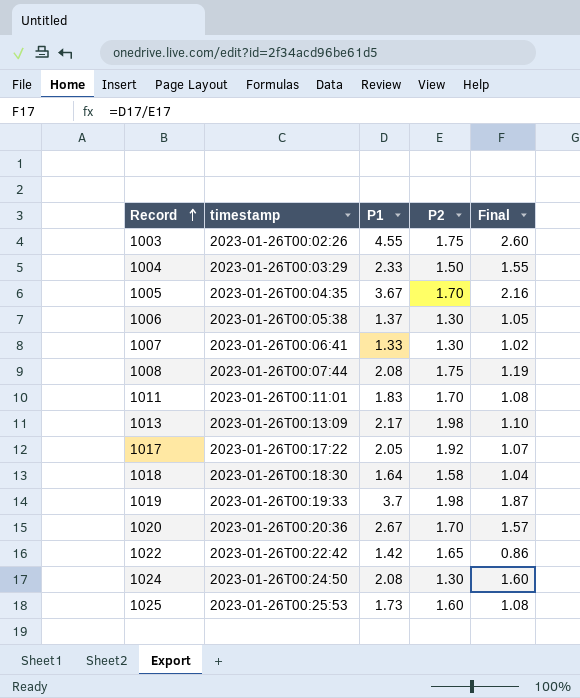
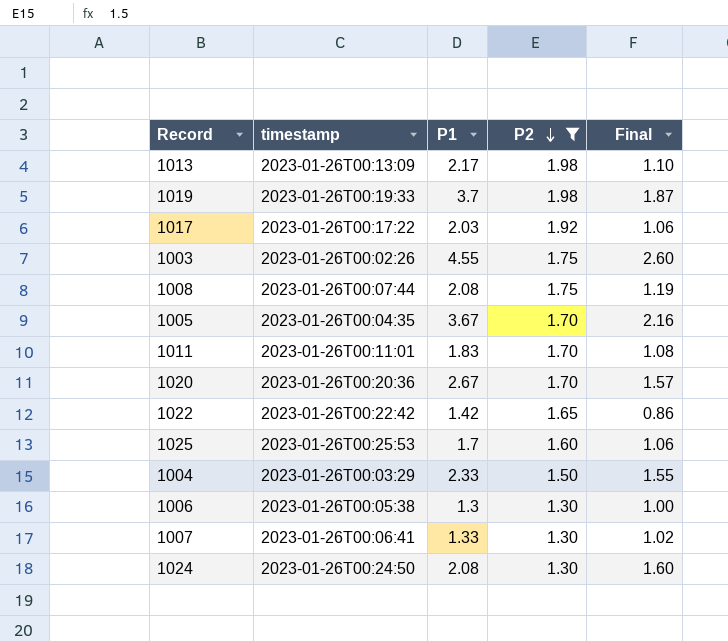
filter: none -> P2 != 1.58
row order: Record ascending -> P2 descending
1017 | P1: 2.05 -> 2.03
1017 | Final: 1.07 -> 1.06
1025 | P1: 1.73 -> 1.7
1025 | Final: 1.08 -> 1.06
1006 | P1: 1.37 -> 1.3
1006 | Final: 1.05 -> 1.00

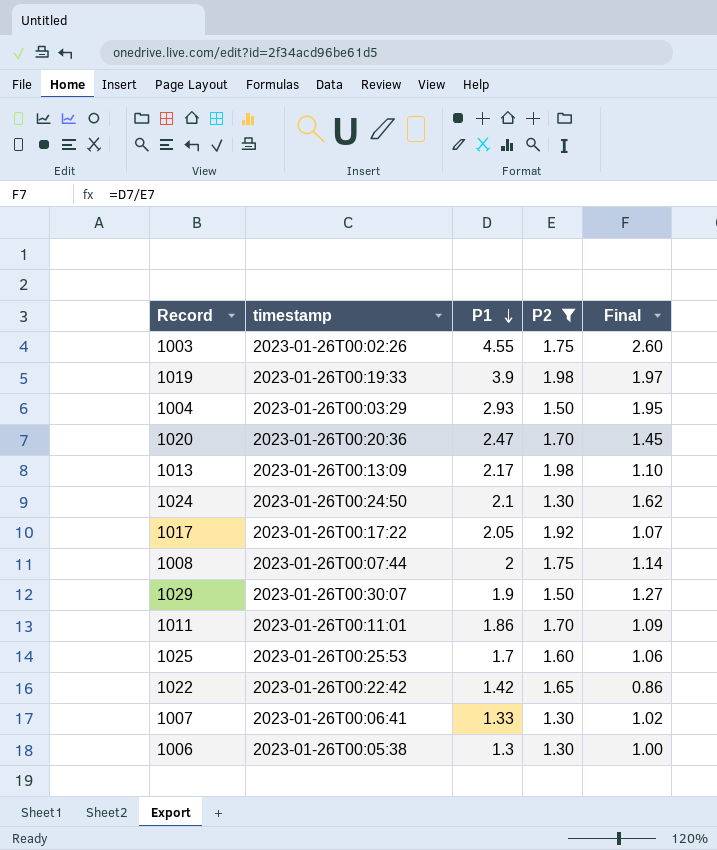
row order: P2 descending -> P1 descending
row 1005: 2023-01-26T00:04:35 | 3.67 | 1.70 | 2.16 -> none
1019 | P1: 3.7 -> 3.9
1019 | Final: 1.87 -> 1.97
1004 | P1: 2.33 -> 2.93
1004 | Final: 1.55 -> 1.95
1020 | P1: 2.67 -> 2.47
1020 | Final: 1.57 -> 1.45
1024 | P1: 2.08 -> 2.1
1024 | Final: 1.60 -> 1.62
1017 | P1: 2.03 -> 2.05
1017 | Final: 1.06 -> 1.07
1008 | P1: 2.08 -> 2
1008 | Final: 1.19 -> 1.14
row 1029: none -> 2023-01-26T00:30:07 | 1.9 | 1.50 | 1.27
1011 | P1: 1.83 -> 1.86
1011 | Final: 1.08 -> 1.09

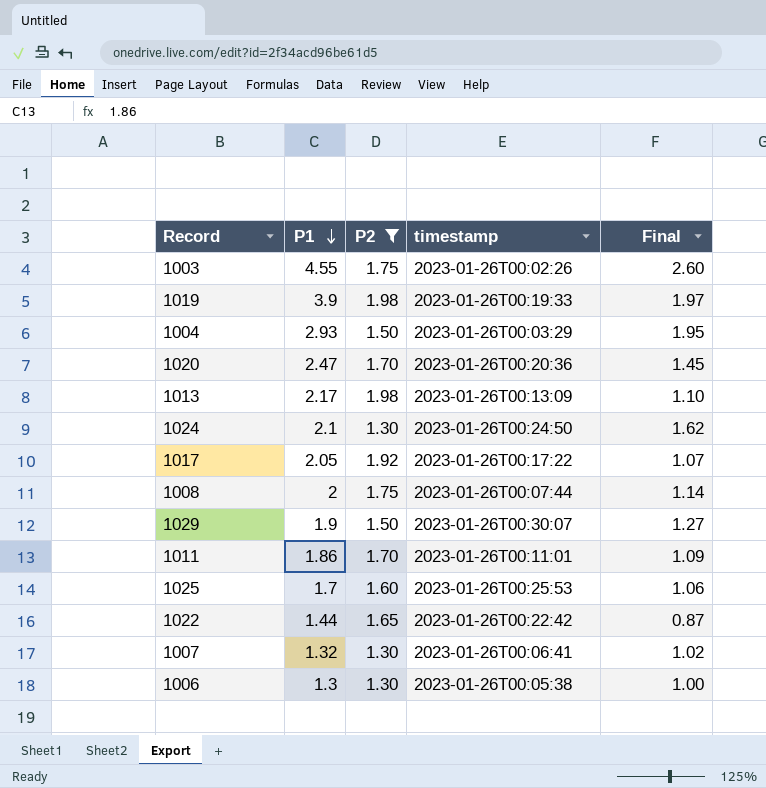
column timestamp | position: 2 -> 4
1022 | P1: 1.42 -> 1.44
1022 | Final: 0.86 -> 0.87
1007 | P1: 1.33 -> 1.32

